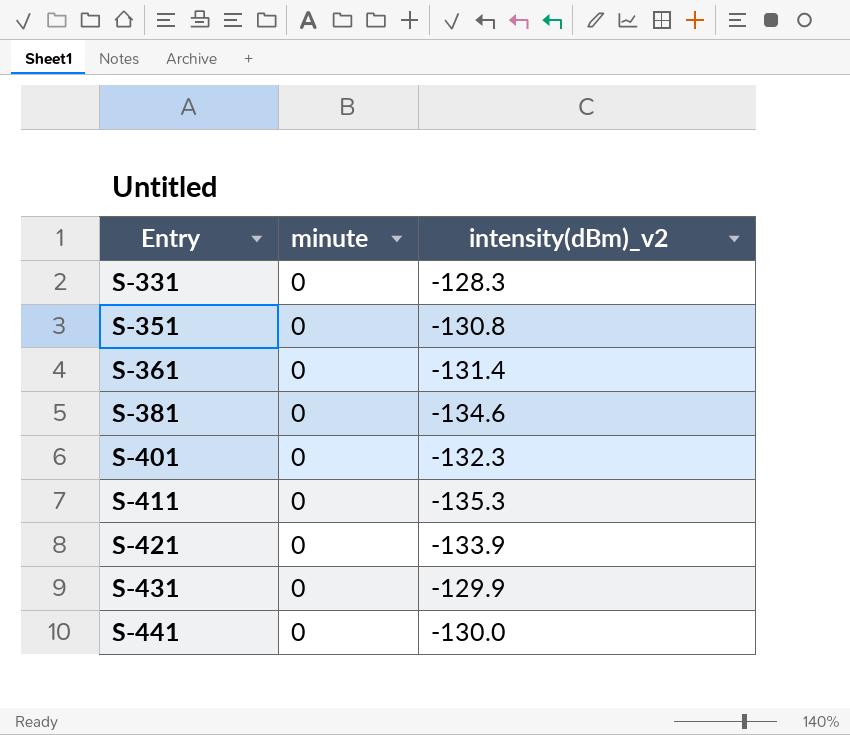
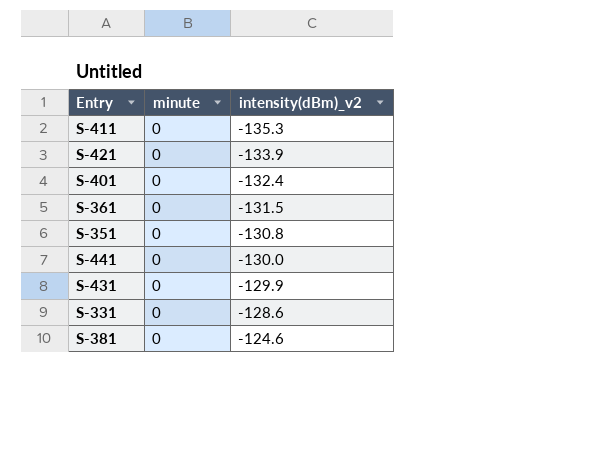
row order: Entry ascending -> intensity(dBm)_v2 ascending
S-401 | intensity(dBm)_v2: -132.3 -> -132.4
S-361 | intensity(dBm)_v2: -131.4 -> -131.5
S-331 | intensity(dBm)_v2: -128.3 -> -128.6
S-381 | intensity(dBm)_v2: -134.6 -> -124.6

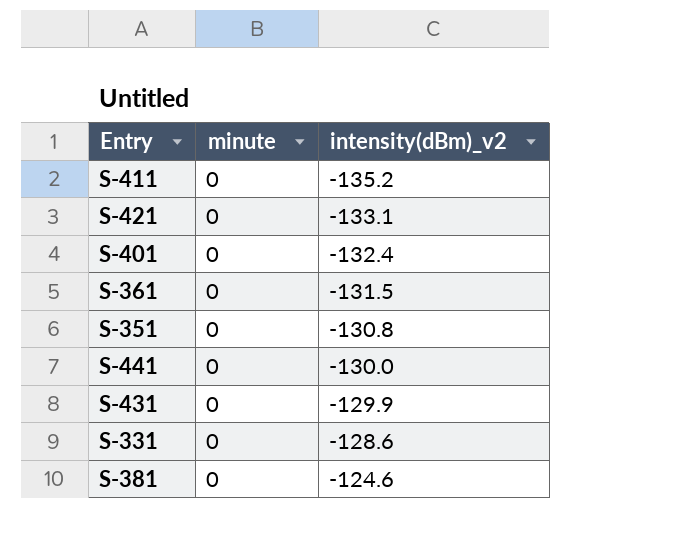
S-411 | intensity(dBm)_v2: -135.3 -> -135.2
S-421 | intensity(dBm)_v2: -133.9 -> -133.1

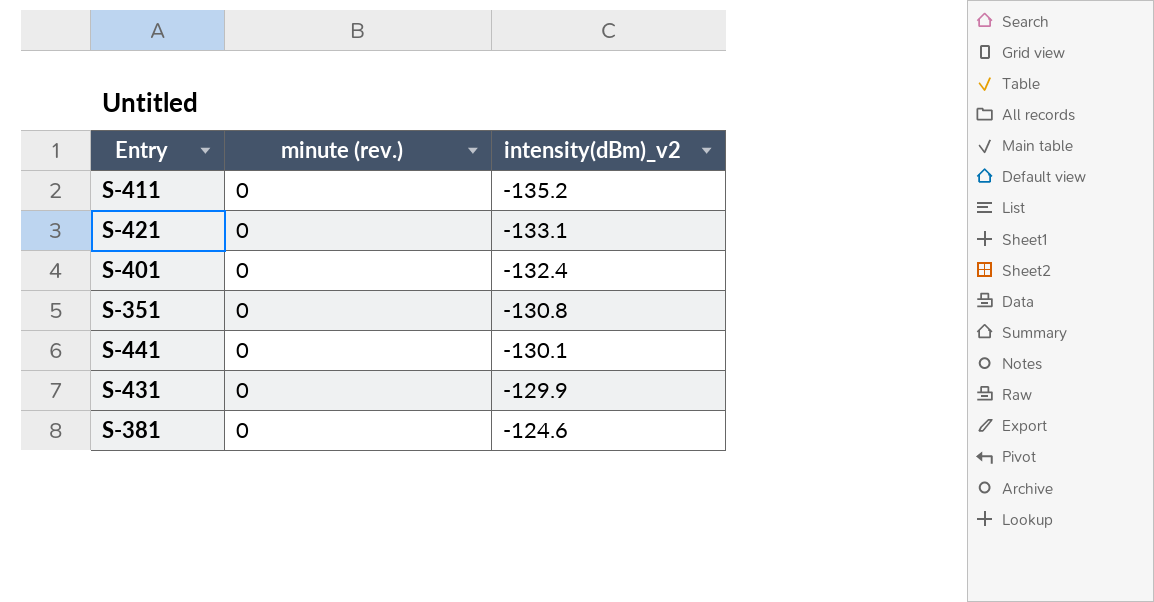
column name: minute -> minute (rev.)
row S-361: 0 | -131.5 -> none
row S-331: 0 | -128.6 -> none
S-441 | intensity(dBm)_v2: -130.0 -> -130.1

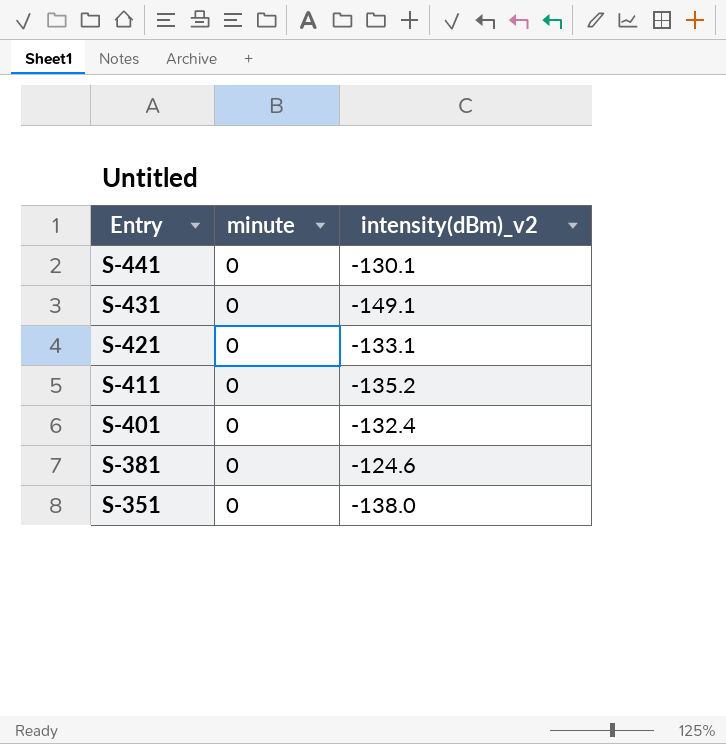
row order: intensity(dBm)_v2 ascending -> Entry descending
column name: minute (rev.) -> minute
S-431 | intensity(dBm)_v2: -129.9 -> -149.1
S-351 | intensity(dBm)_v2: -130.8 -> -138.0

